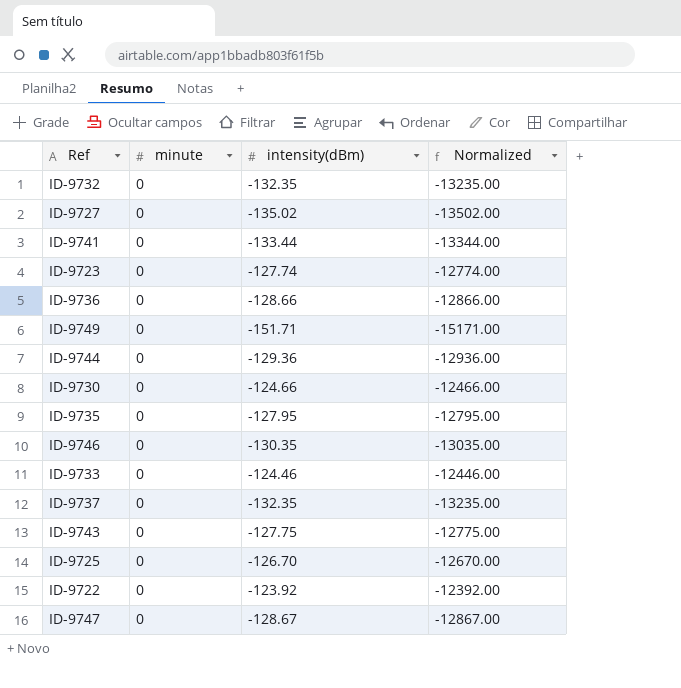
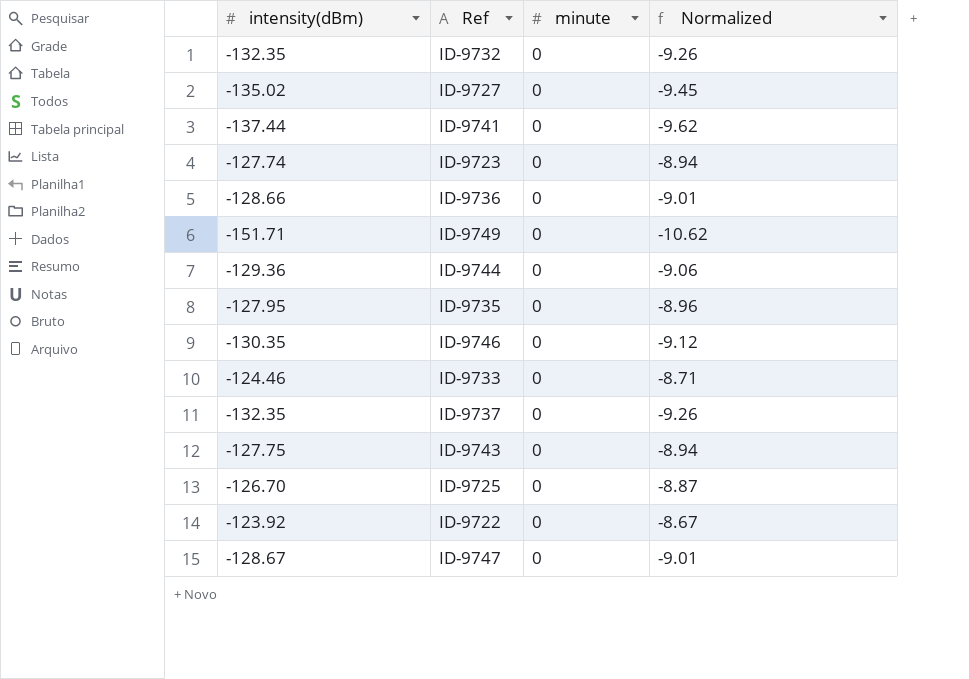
column intensity(dBm) | position: 3 -> 1
column Normalized | formula: [intensity(dBm)] * 100 -> [intensity(dBm)] * 0.07
row ID-9730: 0 | -124.66 | -12466.00 -> none
ID-9741 | intensity(dBm): -133.44 -> -137.44

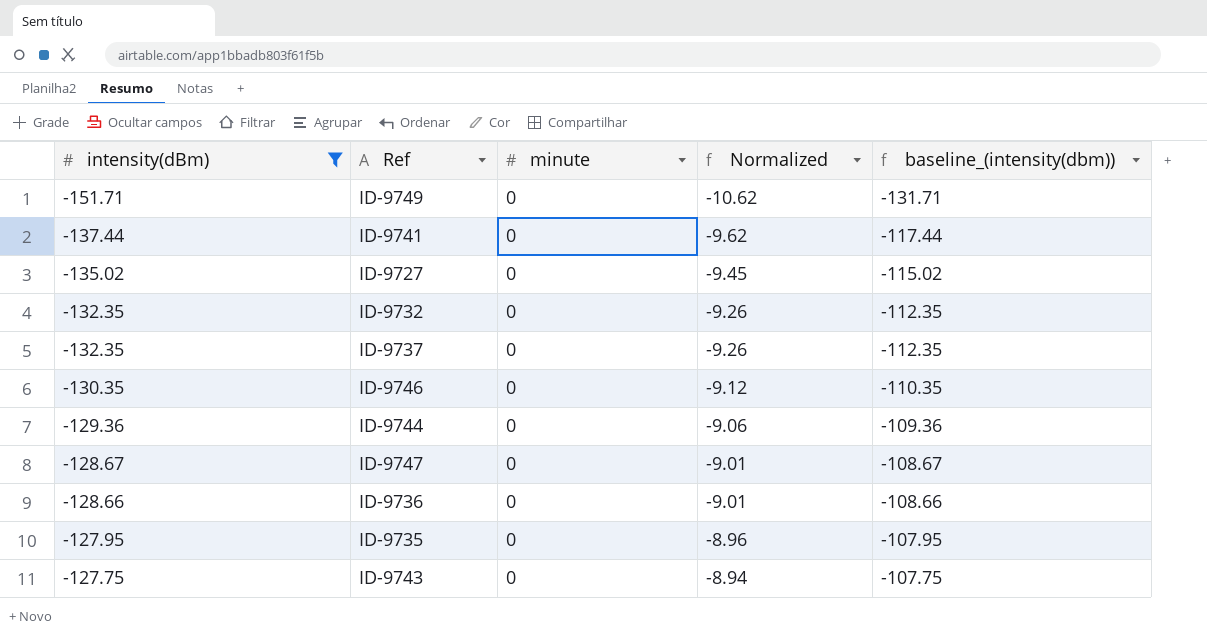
filter: none -> intensity(dBm) <= -127.75
row order: none -> intensity(dBm) ascending
column baseline_(intensity(dbm)) | formula: none -> [intensity(dBm)] + 20

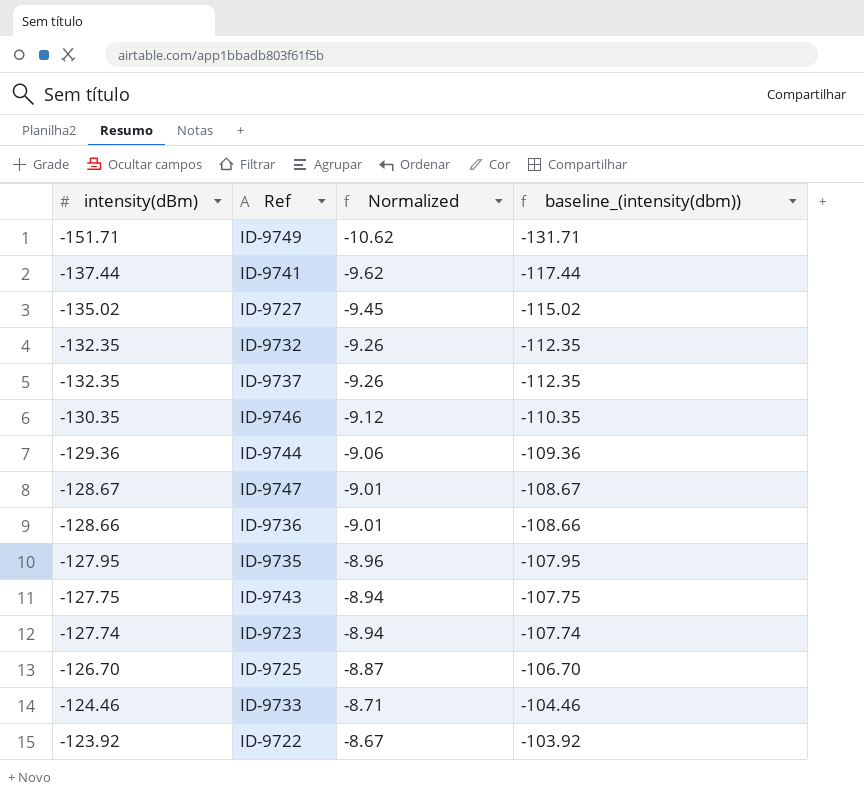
filter: intensity(dBm) <= -127.75 -> none
column minute | position: 3 -> none

